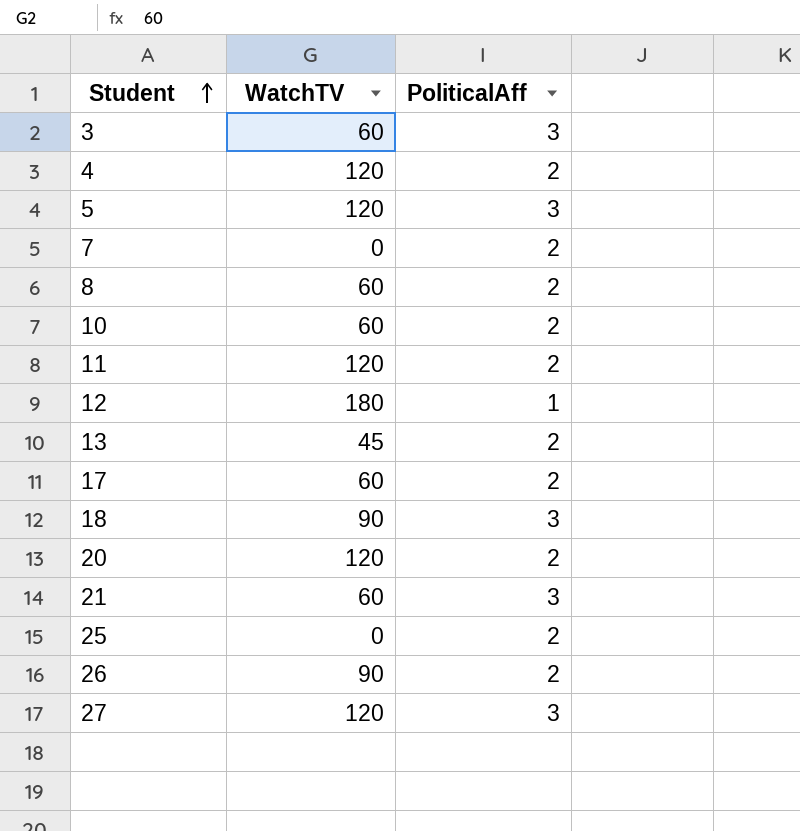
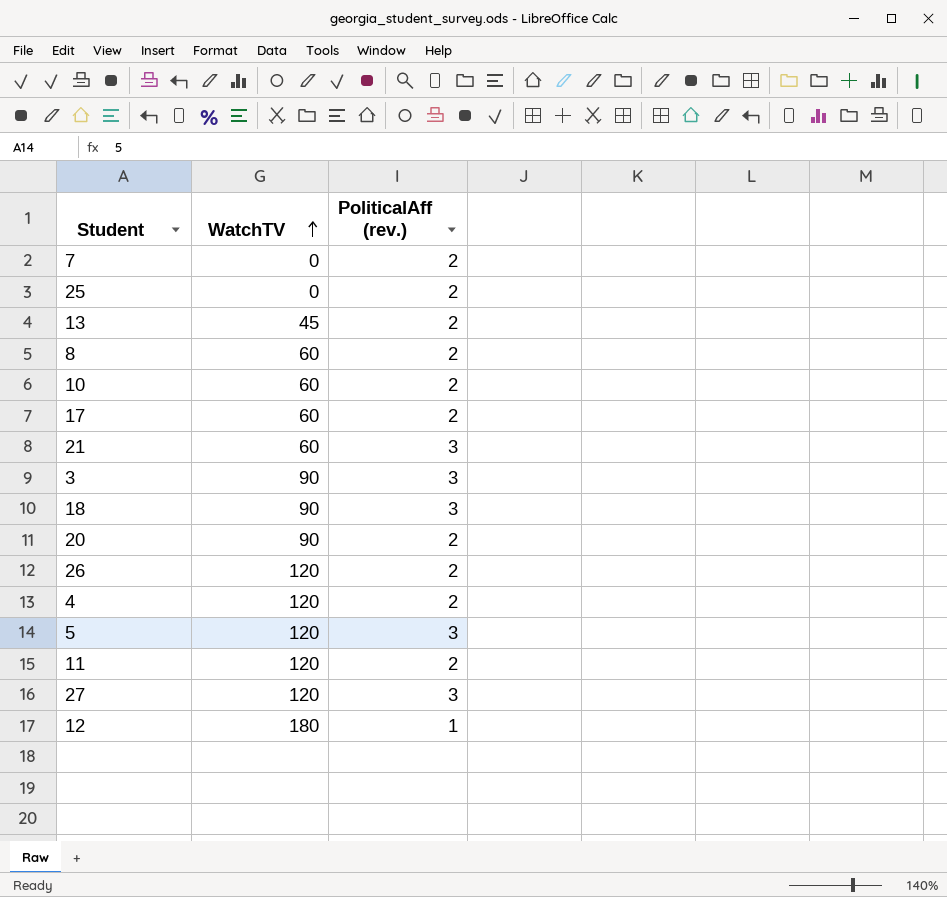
row order: Student ascending -> WatchTV ascending
column name: PoliticalAff -> PoliticalAff (rev.)
3 | WatchTV: 60 -> 90
20 | WatchTV: 120 -> 90
26 | WatchTV: 90 -> 120

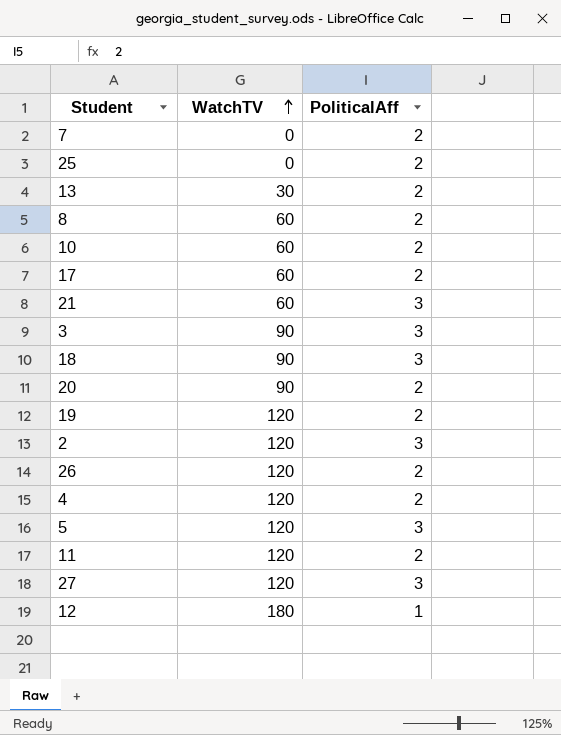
column name: PoliticalAff (rev.) -> PoliticalAff
13 | WatchTV: 45 -> 30
row 19: none -> 120 | 2
row 2: none -> 120 | 3

